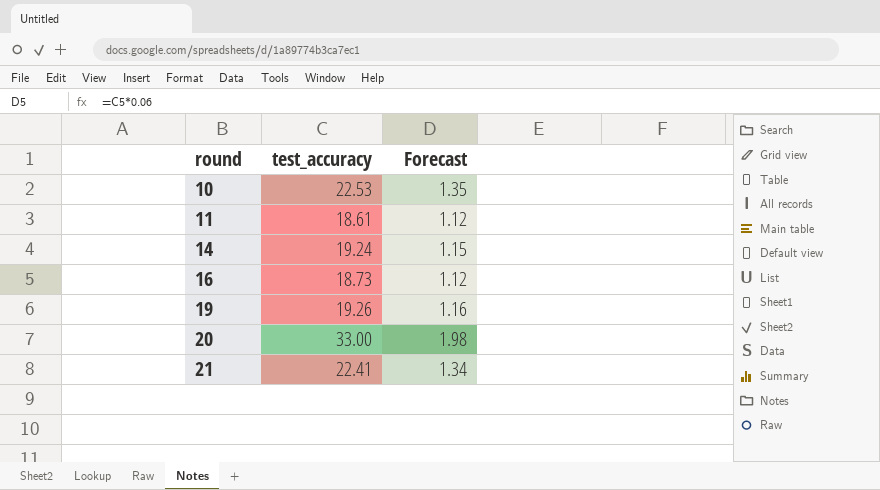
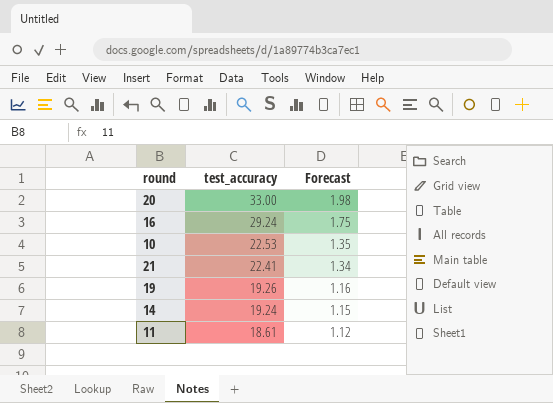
row order: round ascending -> test_accuracy descending
16 | test_accuracy: 18.73 -> 29.24
16 | Forecast: 1.12 -> 1.75

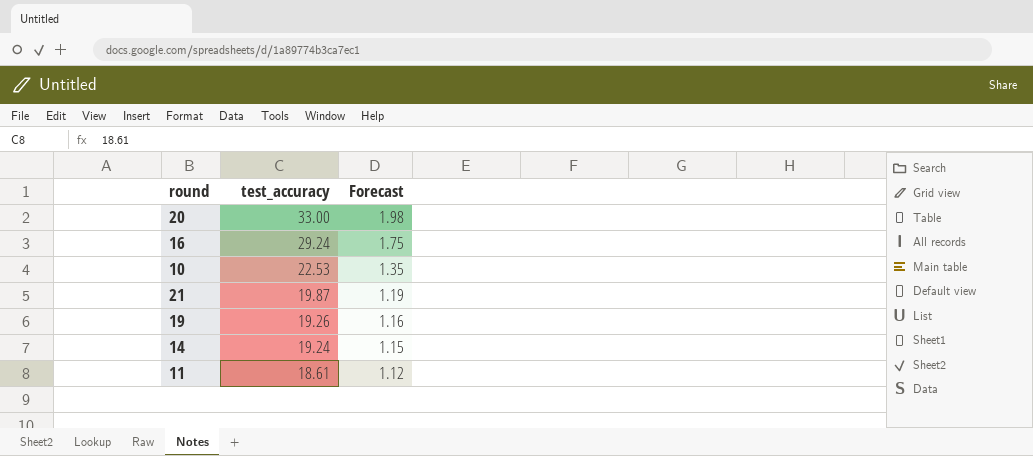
21 | test_accuracy: 22.41 -> 19.87
21 | Forecast: 1.34 -> 1.19

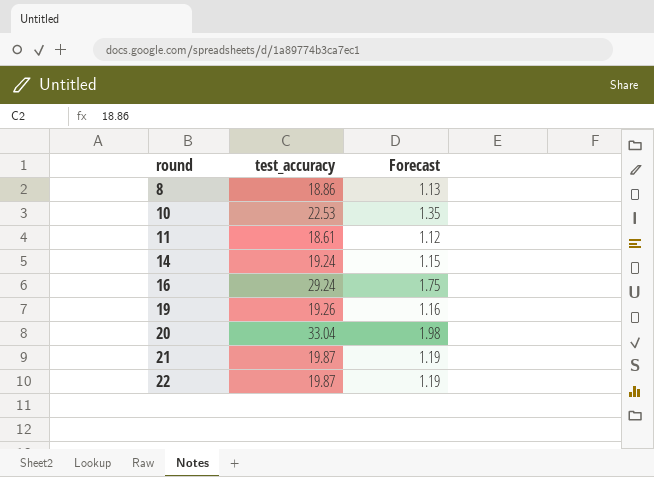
row order: test_accuracy descending -> round ascending
row 8: none -> 18.86 | 1.13
20 | test_accuracy: 33.00 -> 33.04
row 22: none -> 19.87 | 1.19

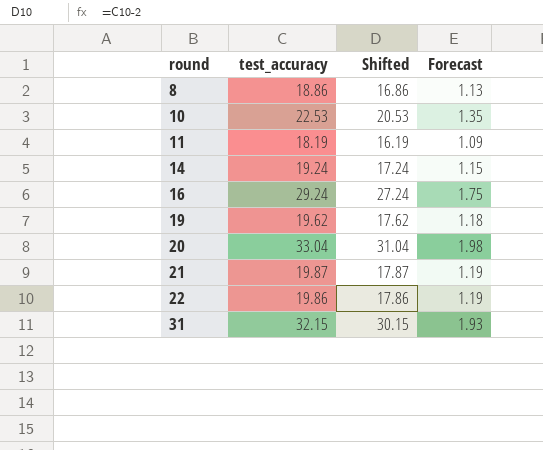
column Shifted | formula: none -> [test_accuracy] - 2
11 | test_accuracy: 18.61 -> 18.19
11 | Forecast: 1.12 -> 1.09
19 | test_accuracy: 19.26 -> 19.62
19 | Forecast: 1.16 -> 1.18
22 | test_accuracy: 19.87 -> 19.86
row 31: none -> 32.15 | 30.15 | 1.93

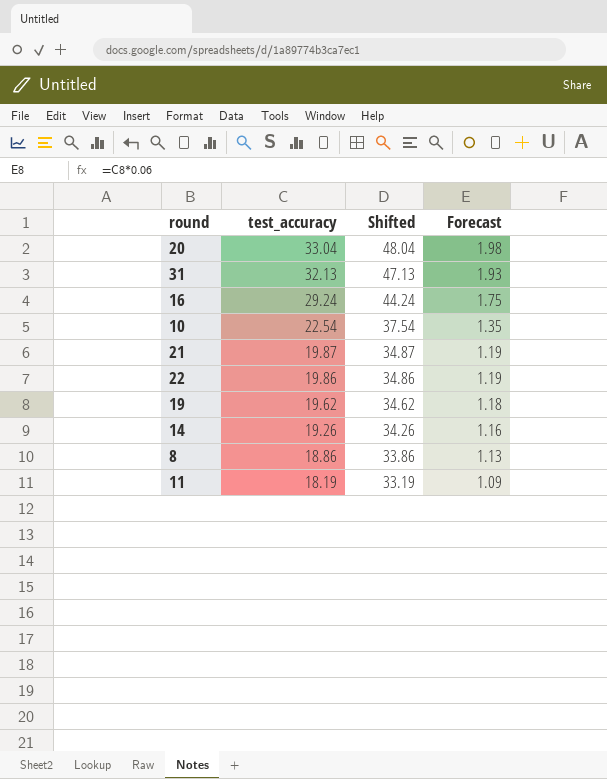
row order: round ascending -> test_accuracy descending
column Shifted | formula: [test_accuracy] - 2 -> [test_accuracy] + 15
31 | test_accuracy: 32.15 -> 32.13
10 | test_accuracy: 22.53 -> 22.54
14 | test_accuracy: 19.24 -> 19.26
14 | Forecast: 1.15 -> 1.16

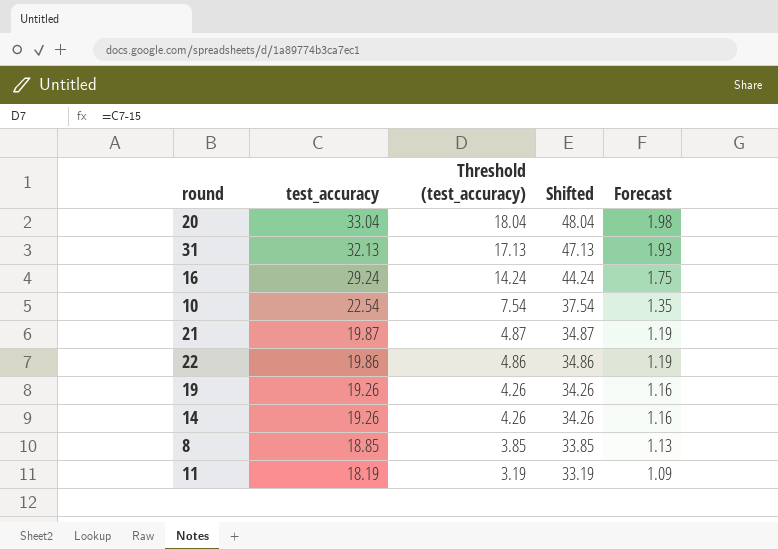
column Threshold (test_accuracy) | formula: none -> [test_accuracy] - 15
19 | test_accuracy: 19.62 -> 19.26
19 | Shifted: 34.62 -> 34.26
19 | Forecast: 1.18 -> 1.16
8 | test_accuracy: 18.86 -> 18.85
8 | Shifted: 33.86 -> 33.85

